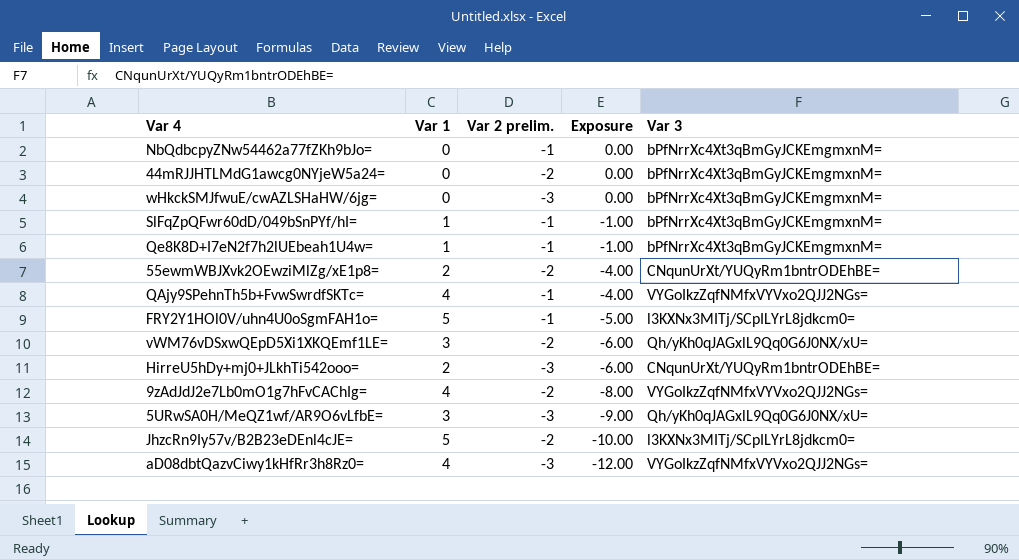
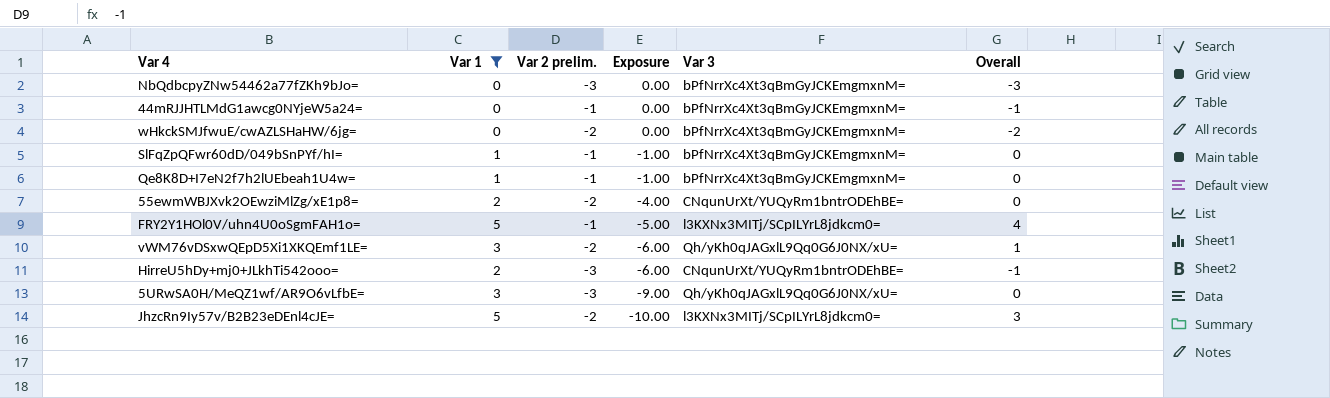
filter: none -> Var 1 != 4
column Overall | formula: none -> [Var 1] + [Var 2 prelim.]
NbQdbcpyZNw54462a77fZKh9bJo= | Var 2 prelim.: -1 -> -3
44mRJJHTLMdG1awcg0NYjeW5a24= | Var 2 prelim.: -2 -> -1
wHkckSMJfwuE/cwAZLSHaHW/6jg= | Var 2 prelim.: -3 -> -2

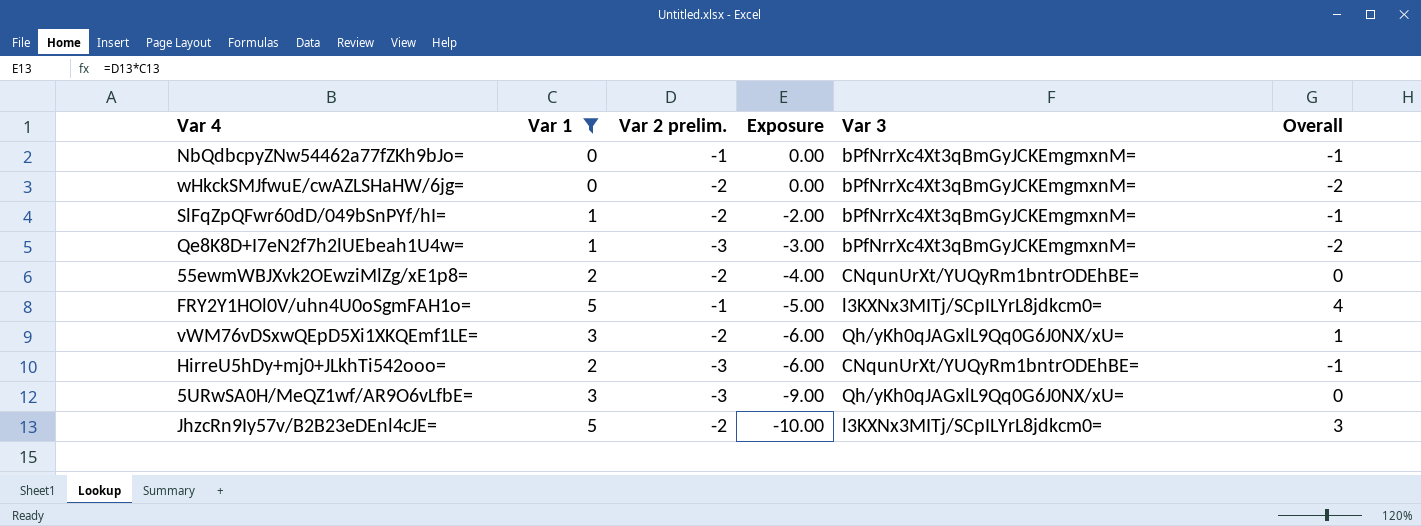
row 44mRJJHTLMdG1awcg0NYjeW5a24=: 0 | -1 | 0.00 | bPfNrrXc4Xt3qBmGyJCKEmgmxnM= | -1 -> none
NbQdbcpyZNw54462a77fZKh9bJo= | Var 2 prelim.: -3 -> -1
NbQdbcpyZNw54462a77fZKh9bJo= | Overall: -3 -> -1
SlFqZpQFwr60dD/049bSnPYf/hI= | Var 2 prelim.: -1 -> -2
SlFqZpQFwr60dD/049bSnPYf/hI= | Exposure: -1.00 -> -2.00
SlFqZpQFwr60dD/049bSnPYf/hI= | Overall: 0 -> -1
Qe8K8D+I7eN2f7h2lUEbeah1U4w= | Var 2 prelim.: -1 -> -3
Qe8K8D+I7eN2f7h2lUEbeah1U4w= | Exposure: -1.00 -> -3.00
Qe8K8D+I7eN2f7h2lUEbeah1U4w= | Overall: 0 -> -2

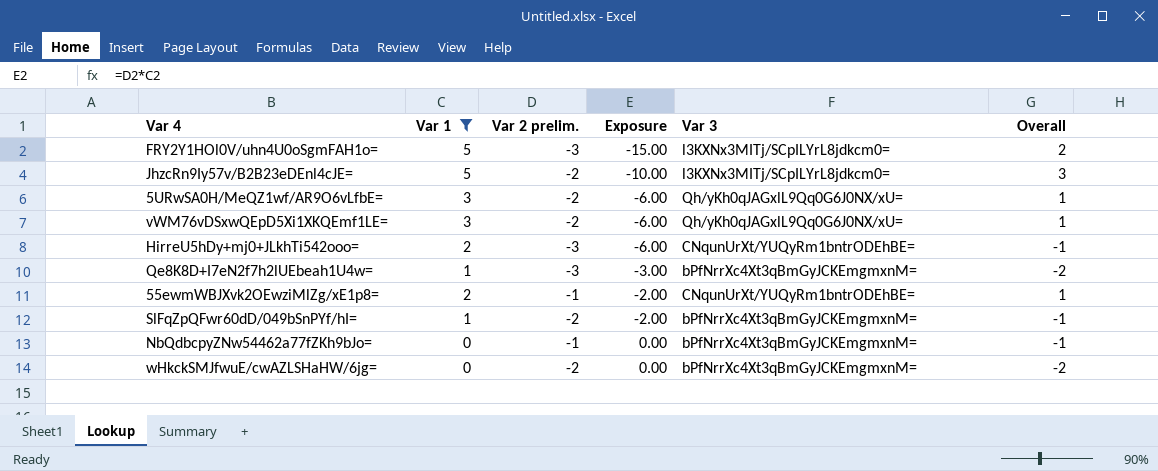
row order: Exposure descending -> Exposure ascending
FRY2Y1HOl0V/uhn4U0oSgmFAH1o= | Var 2 prelim.: -1 -> -3
FRY2Y1HOl0V/uhn4U0oSgmFAH1o= | Exposure: -5.00 -> -15.00
FRY2Y1HOl0V/uhn4U0oSgmFAH1o= | Overall: 4 -> 2
5URwSA0H/MeQZ1wf/AR9O6vLfbE= | Var 2 prelim.: -3 -> -2
5URwSA0H/MeQZ1wf/AR9O6vLfbE= | Exposure: -9.00 -> -6.00
5URwSA0H/MeQZ1wf/AR9O6vLfbE= | Overall: 0 -> 1
55ewmWBJXvk2OEwziMlZg/xE1p8= | Var 2 prelim.: -2 -> -1
55ewmWBJXvk2OEwziMlZg/xE1p8= | Exposure: -4.00 -> -2.00
55ewmWBJXvk2OEwziMlZg/xE1p8= | Overall: 0 -> 1

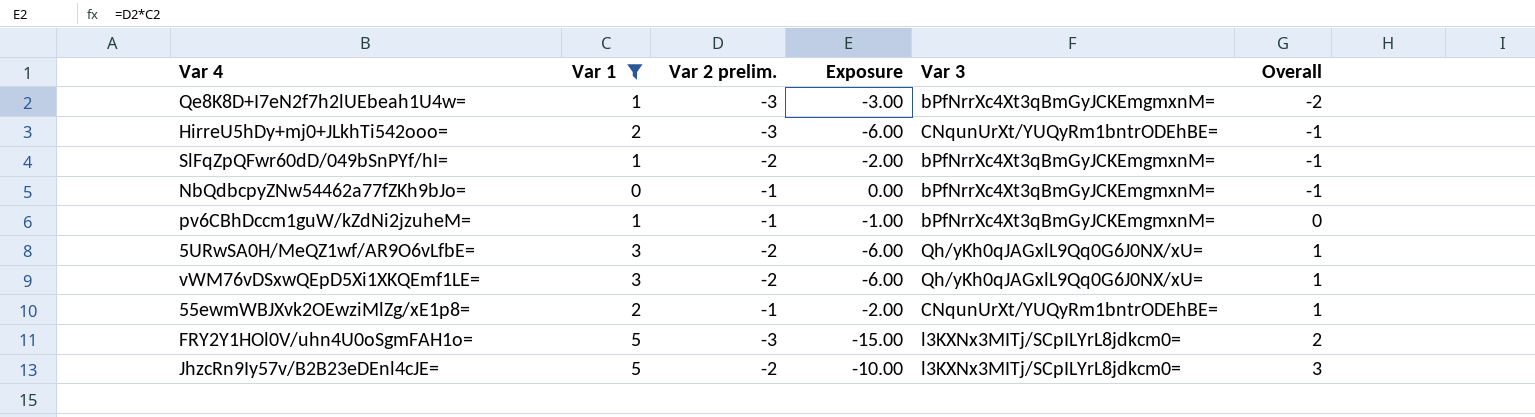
row order: Exposure ascending -> Overall ascending
row wHkckSMJfwuE/cwAZLSHaHW/6jg=: 0 | -2 | 0.00 | bPfNrrXc4Xt3qBmGyJCKEmgmxnM= | -2 -> none
row pv6CBhDccm1guW/kZdNi2jzuheM=: none -> 1 | -1 | -1.00 | bPfNrrXc4Xt3qBmGyJCKEmgmxnM= | 0

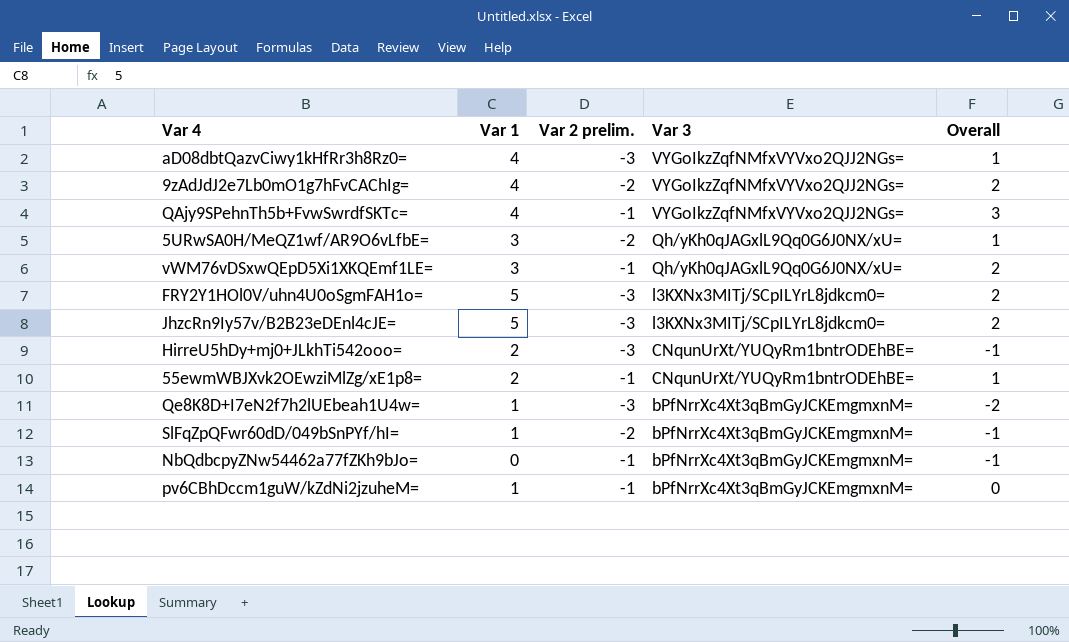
filter: Var 1 != 4 -> none
row order: Overall ascending -> Var 3 descending
column Exposure | formula: [Var 1] * [Var 2 prelim.] -> none
vWM76vDSxwQEpD5Xi1XKQEmf1LE= | Var 2 prelim.: -2 -> -1
vWM76vDSxwQEpD5Xi1XKQEmf1LE= | Overall: 1 -> 2
JhzcRn9Iy57v/B2B23eDEnl4cJE= | Var 2 prelim.: -2 -> -3
JhzcRn9Iy57v/B2B23eDEnl4cJE= | Overall: 3 -> 2

